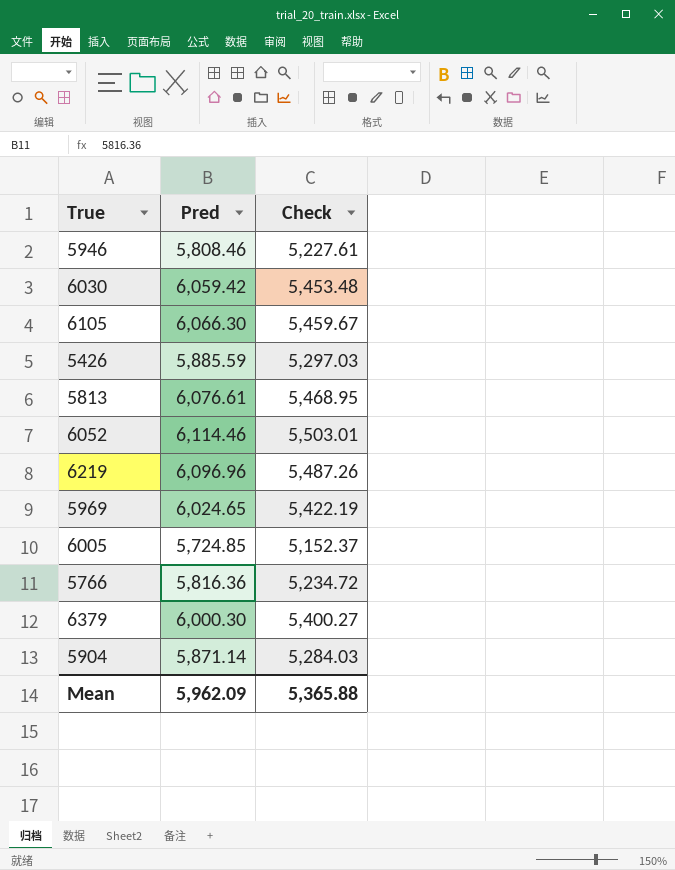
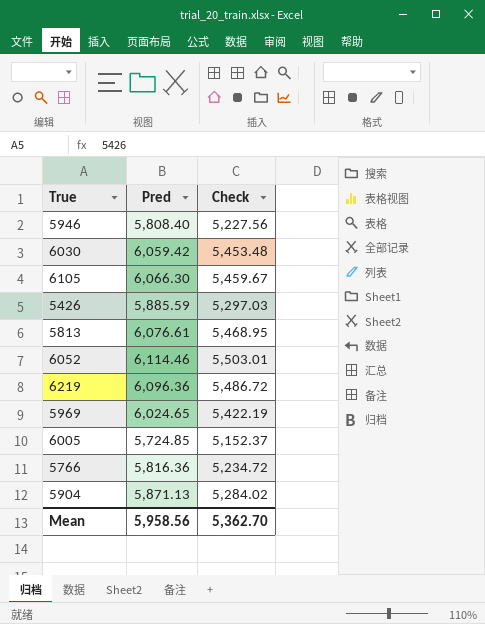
row 6379: 6,000.30 | 5,400.27 -> none
5946 | Pred: 5,808.46 -> 5,808.40
5946 | Check: 5,227.61 -> 5,227.56
6219 | Pred: 6,096.96 -> 6,096.36
6219 | Check: 5,487.26 -> 5,486.72
5904 | Pred: 5,871.14 -> 5,871.13
5904 | Check: 5,284.03 -> 5,284.02
Mean | Pred: 5,962.09 -> 5,958.56
Mean | Check: 5,365.88 -> 5,362.70

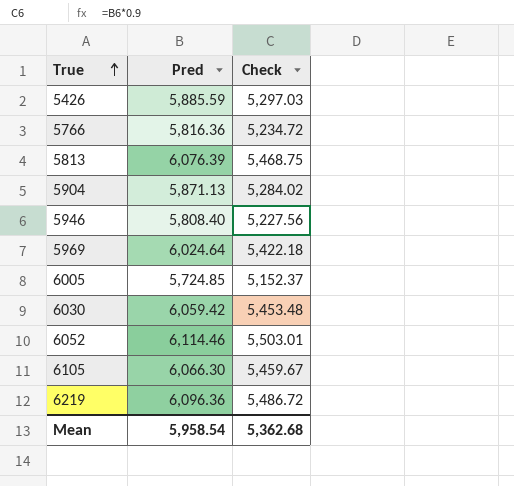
row order: none -> True ascending
5813 | Pred: 6,076.61 -> 6,076.39
5813 | Check: 5,468.95 -> 5,468.75
5969 | Pred: 6,024.65 -> 6,024.64
5969 | Check: 5,422.19 -> 5,422.18
Mean | Pred: 5,958.56 -> 5,958.54
Mean | Check: 5,362.70 -> 5,362.68

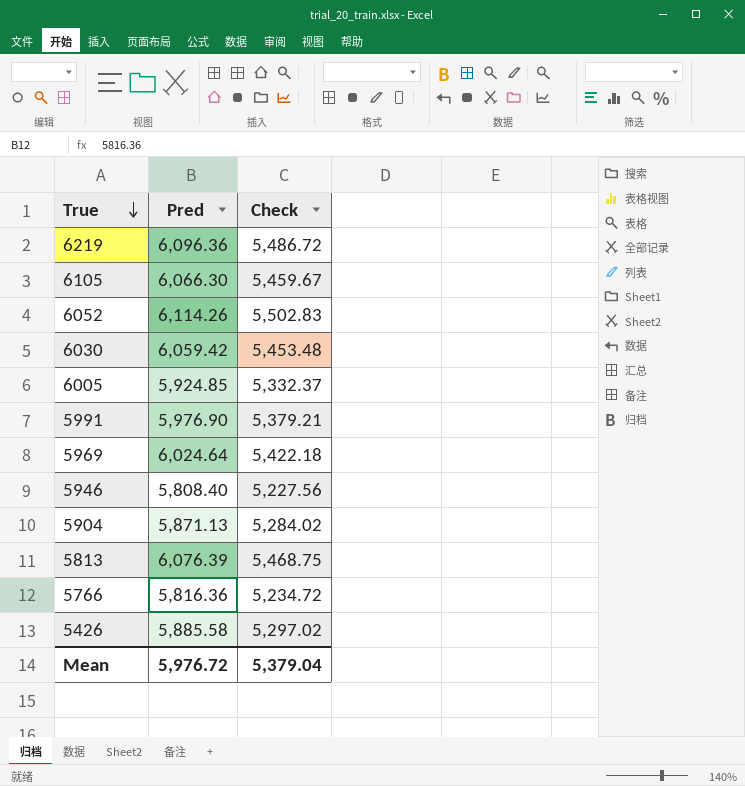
row order: True ascending -> True descending
6052 | Pred: 6,114.46 -> 6,114.26
6052 | Check: 5,503.01 -> 5,502.83
6005 | Pred: 5,724.85 -> 5,924.85
6005 | Check: 5,152.37 -> 5,332.37
row 5991: none -> 5,976.90 | 5,379.21
5426 | Pred: 5,885.59 -> 5,885.58
5426 | Check: 5,297.03 -> 5,297.02
Mean | Pred: 5,958.54 -> 5,976.72
Mean | Check: 5,362.68 -> 5,379.04

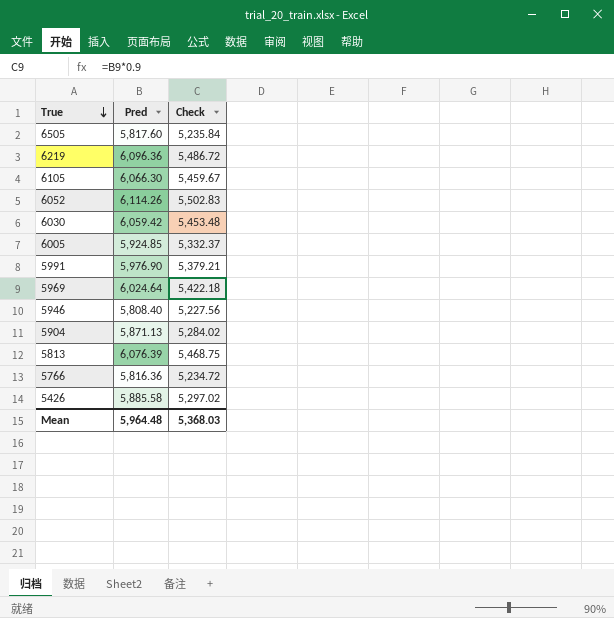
row 6505: none -> 5,817.60 | 5,235.84
Mean | Pred: 5,976.72 -> 5,964.48
Mean | Check: 5,379.04 -> 5,368.03

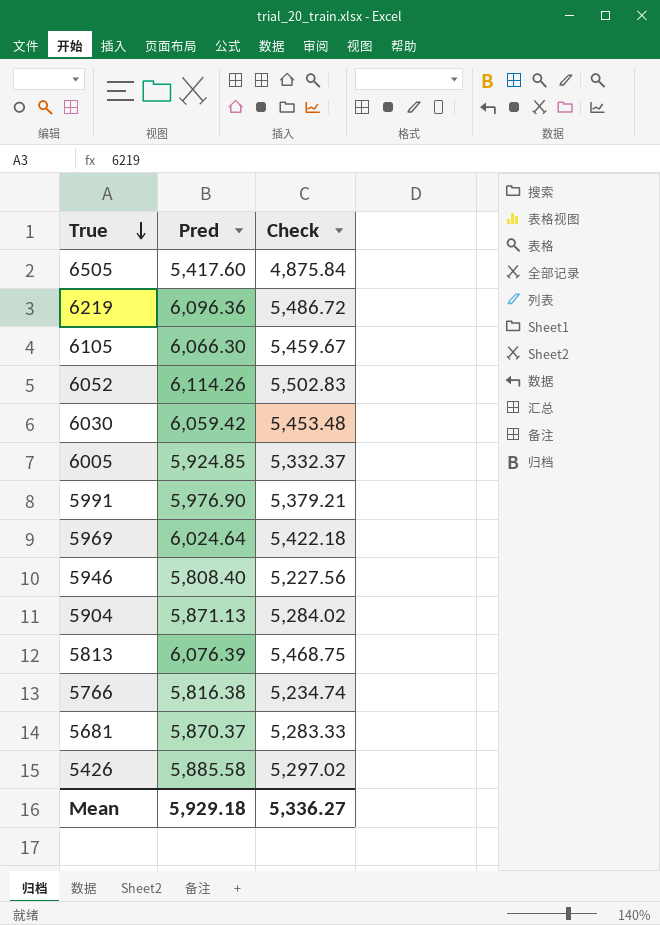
6505 | Pred: 5,817.60 -> 5,417.60
6505 | Check: 5,235.84 -> 4,875.84
5766 | Pred: 5,816.36 -> 5,816.38
5766 | Check: 5,234.72 -> 5,234.74
row 5681: none -> 5,870.37 | 5,283.33
Mean | Pred: 5,964.48 -> 5,929.18
Mean | Check: 5,368.03 -> 5,336.27

